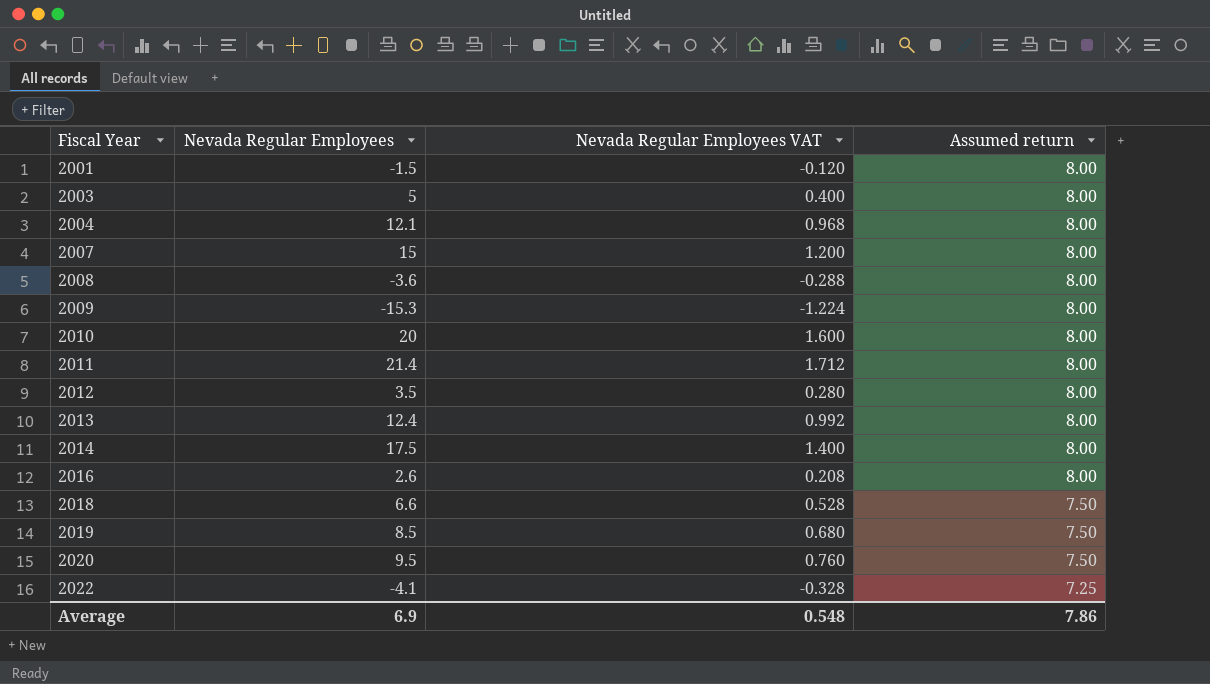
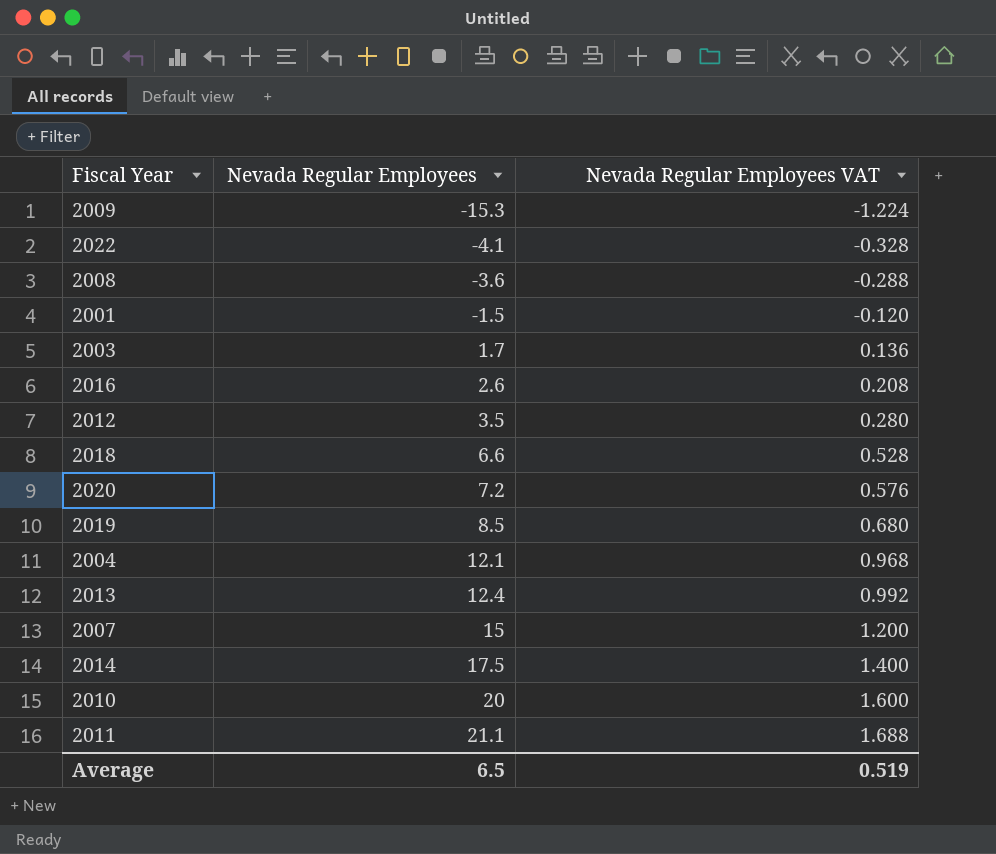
row order: Fiscal Year ascending -> Nevada Regular Employees ascending
column Assumed return | position: 4 -> none
2003 | Nevada Regular Employees: 5 -> 1.7
2003 | Nevada Regular Employees VAT: 0.400 -> 0.136
2020 | Nevada Regular Employees: 9.5 -> 7.2
2020 | Nevada Regular Employees VAT: 0.760 -> 0.576
2011 | Nevada Regular Employees: 21.4 -> 21.1
2011 | Nevada Regular Employees VAT: 1.712 -> 1.688
Average | Nevada Regular Employees: 6.9 -> 6.5
Average | Nevada Regular Employees VAT: 0.548 -> 0.519

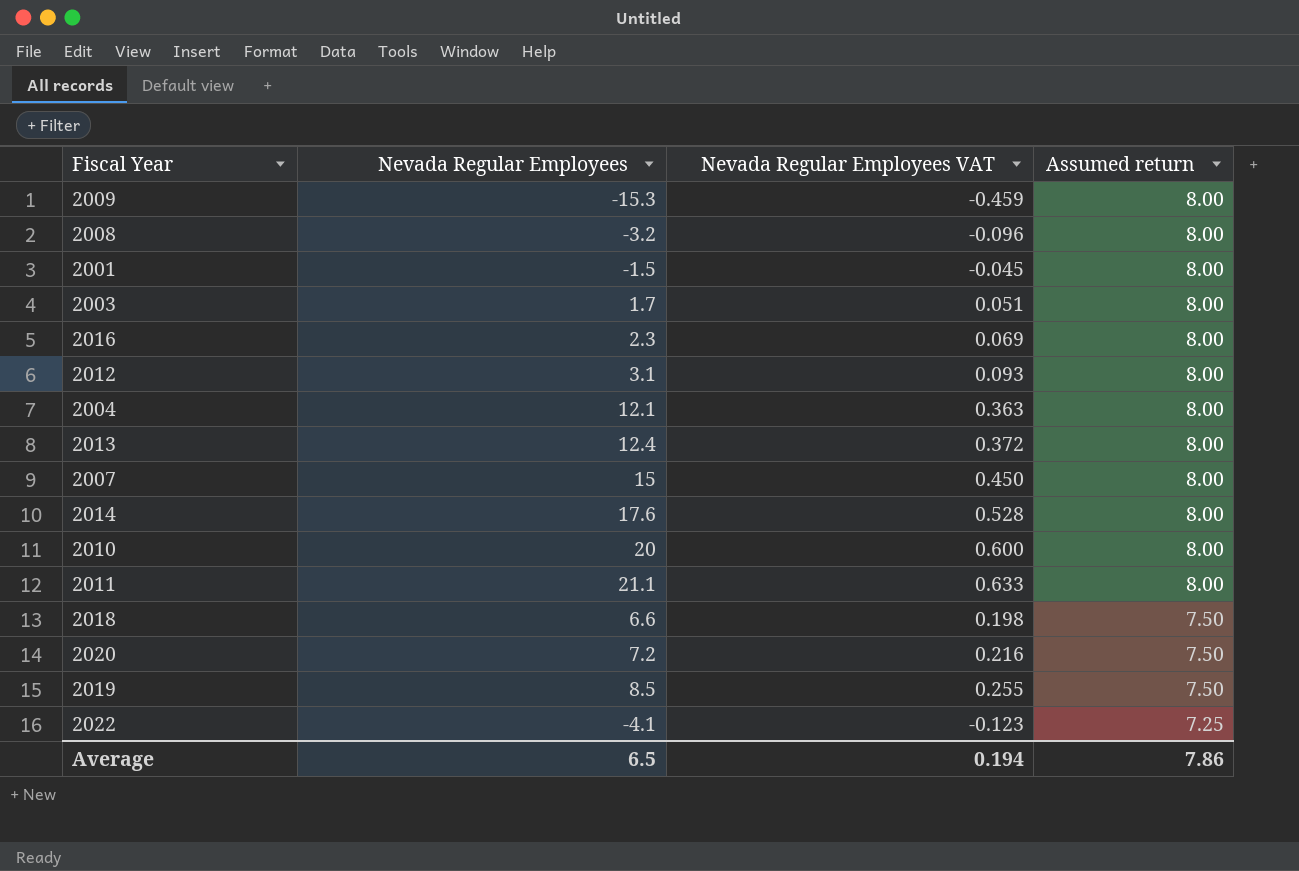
row order: Nevada Regular Employees ascending -> Assumed return descending
column Nevada Regular Employees VAT | formula: [Nevada Regular Employees] * 0.08 -> [Nevada Regular Employees] * 0.03
column Assumed return | position: none -> 4
2008 | Nevada Regular Employees: -3.6 -> -3.2
2016 | Nevada Regular Employees: 2.6 -> 2.3
2012 | Nevada Regular Employees: 3.5 -> 3.1
2014 | Nevada Regular Employees: 17.5 -> 17.6
Average | Nevada Regular Employees VAT: 0.519 -> 0.194

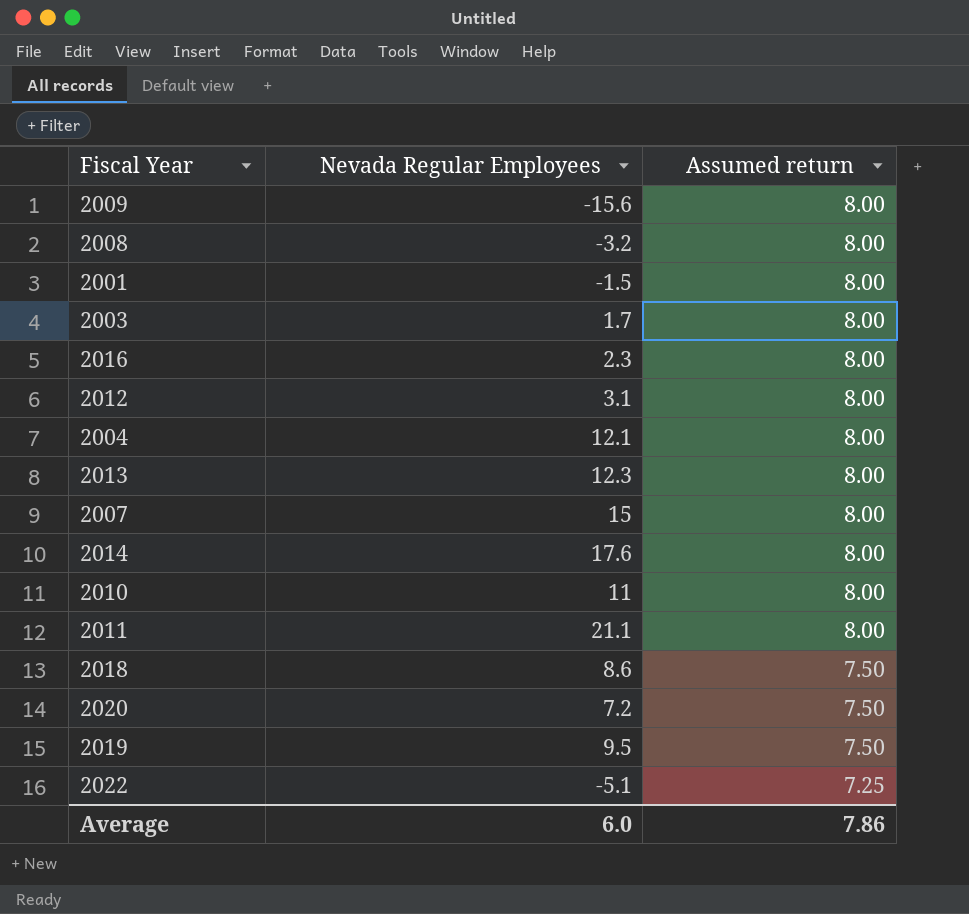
column Nevada Regular Employees VAT | formula: [Nevada Regular Employees] * 0.03 -> none
2009 | Nevada Regular Employees: -15.3 -> -15.6
2013 | Nevada Regular Employees: 12.4 -> 12.3
2010 | Nevada Regular Employees: 20 -> 11
2018 | Nevada Regular Employees: 6.6 -> 8.6
2019 | Nevada Regular Employees: 8.5 -> 9.5
2022 | Nevada Regular Employees: -4.1 -> -5.1
Average | Nevada Regular Employees: 6.5 -> 6.0

